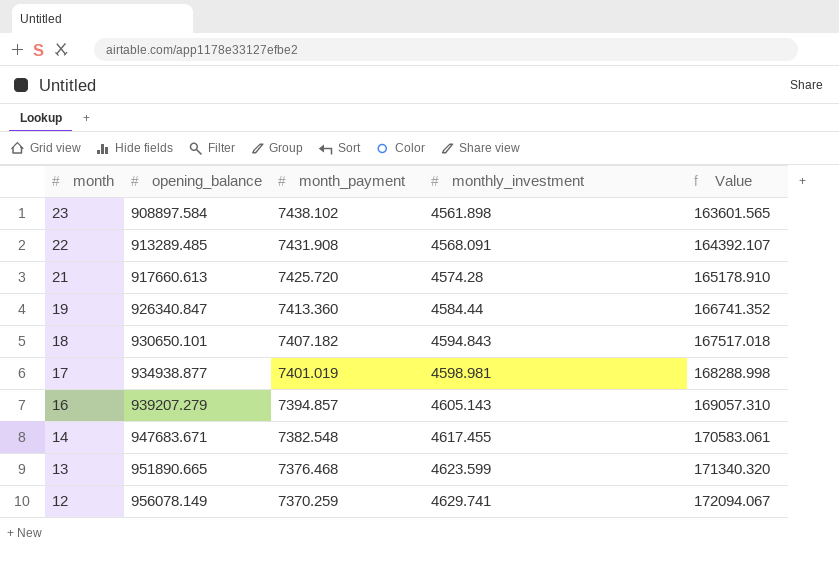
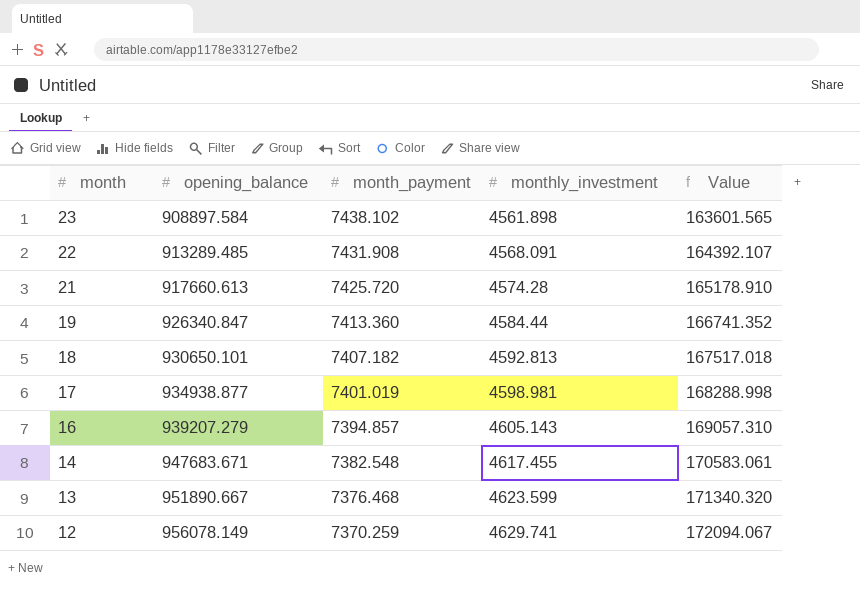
18 | monthly_investment: 4594.843 -> 4592.813
13 | opening_balance: 951890.665 -> 951890.667

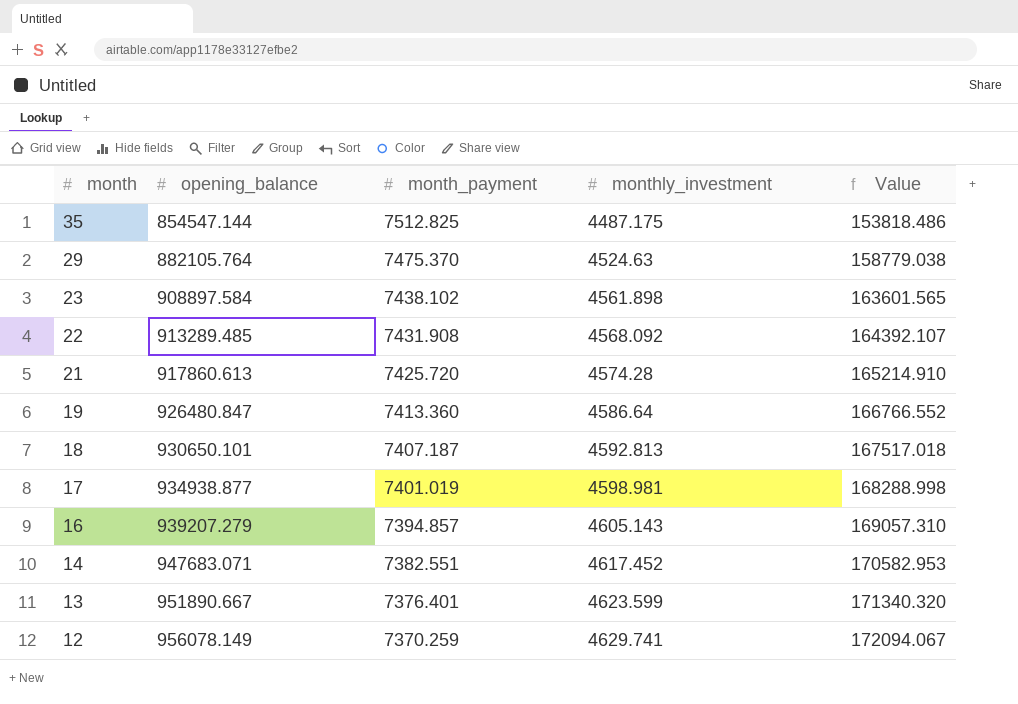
row 35: none -> 854547.144 | 7512.825 | 4487.175 | 153818.486
row 29: none -> 882105.764 | 7475.370 | 4524.63 | 158779.038
22 | monthly_investment: 4568.091 -> 4568.092
21 | opening_balance: 917660.613 -> 917860.613
21 | Value: 165178.910 -> 165214.910
19 | opening_balance: 926340.847 -> 926480.847
19 | monthly_investment: 4584.44 -> 4586.64
19 | Value: 166741.352 -> 166766.552
18 | month_payment: 7407.182 -> 7407.187
14 | opening_balance: 947683.671 -> 947683.071
14 | month_payment: 7382.548 -> 7382.551
14 | monthly_investment: 4617.455 -> 4617.452
14 | Value: 170583.061 -> 170582.953
13 | month_payment: 7376.468 -> 7376.401

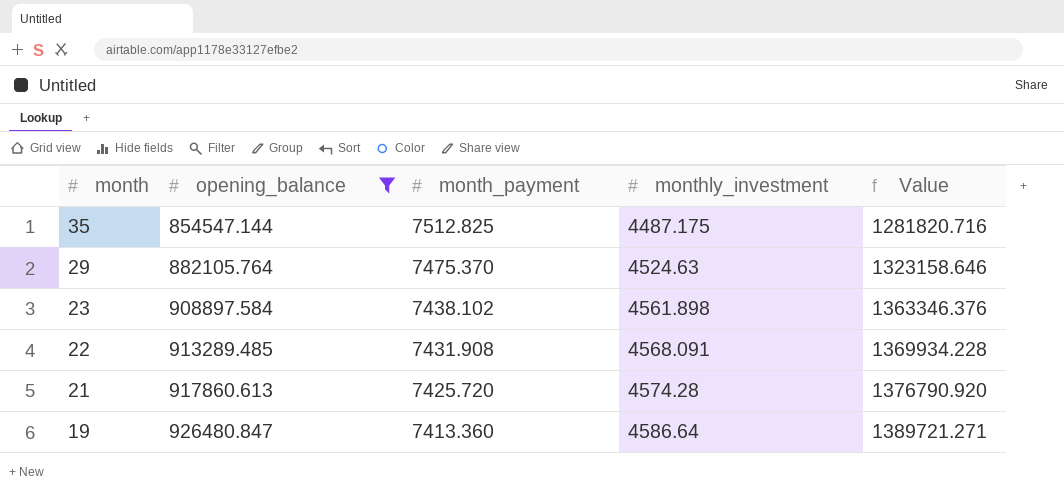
filter: none -> opening_balance <= 926480.847
column Value | formula: [opening_balance] * 0.18 -> [opening_balance] * 1.5
22 | monthly_investment: 4568.092 -> 4568.091

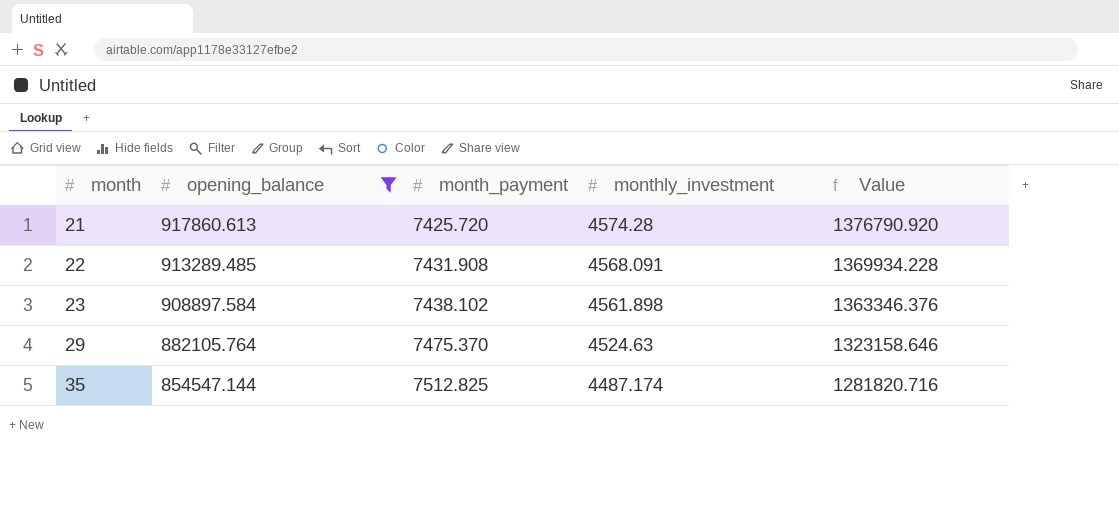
row order: month descending -> month ascending
row 19: 926480.847 | 7413.360 | 4586.64 | 1389721.271 -> none
35 | monthly_investment: 4487.175 -> 4487.174

